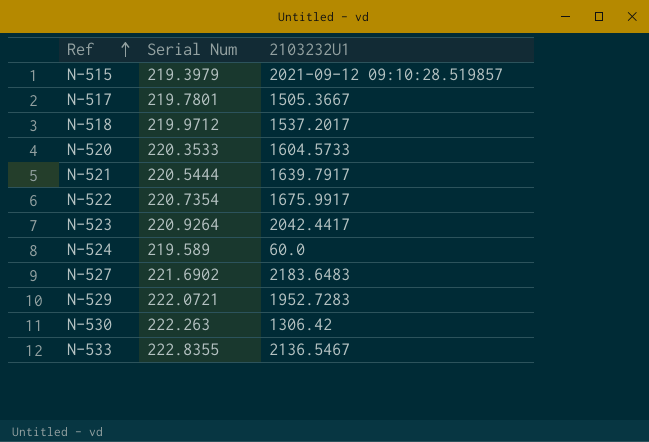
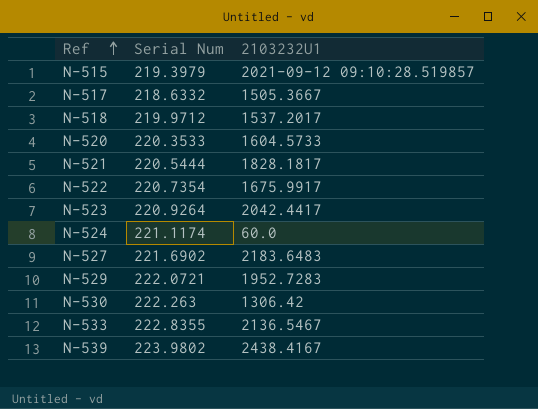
N-517 | Serial Num: 219.7801 -> 218.6332
N-521 | 2103232U1: 1639.7917 -> 1828.1817
N-524 | Serial Num: 219.589 -> 221.1174
row N-539: none -> 223.9802 | 2438.4167

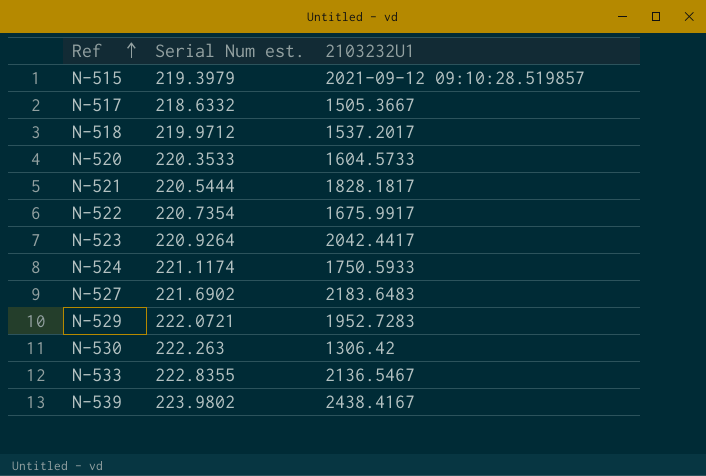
column name: Serial Num -> Serial Num est.
N-524 | 2103232U1: 60.0 -> 1750.5933

